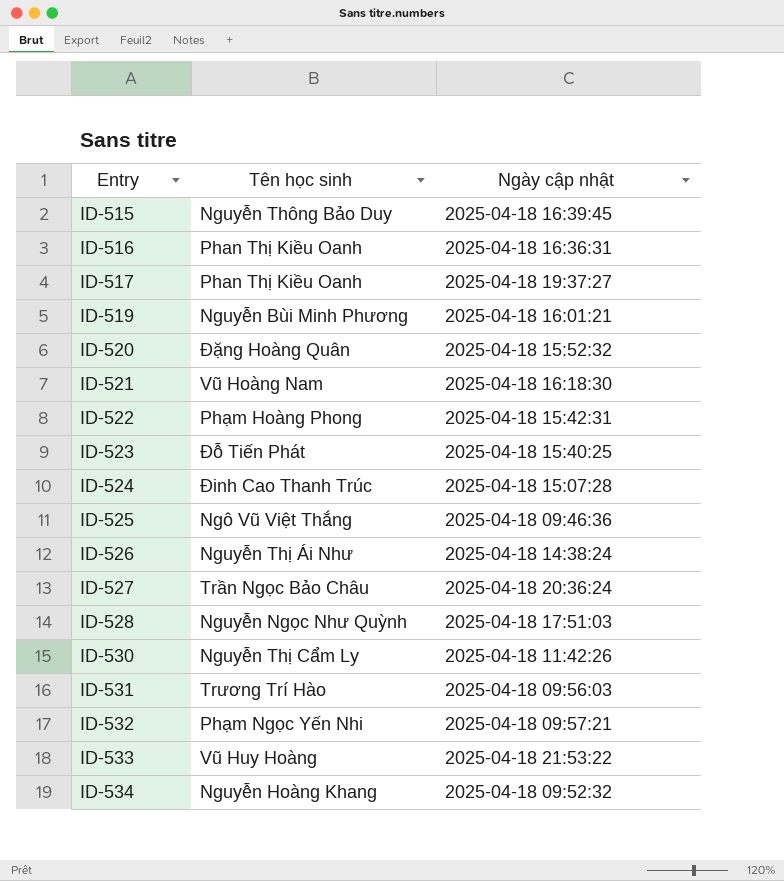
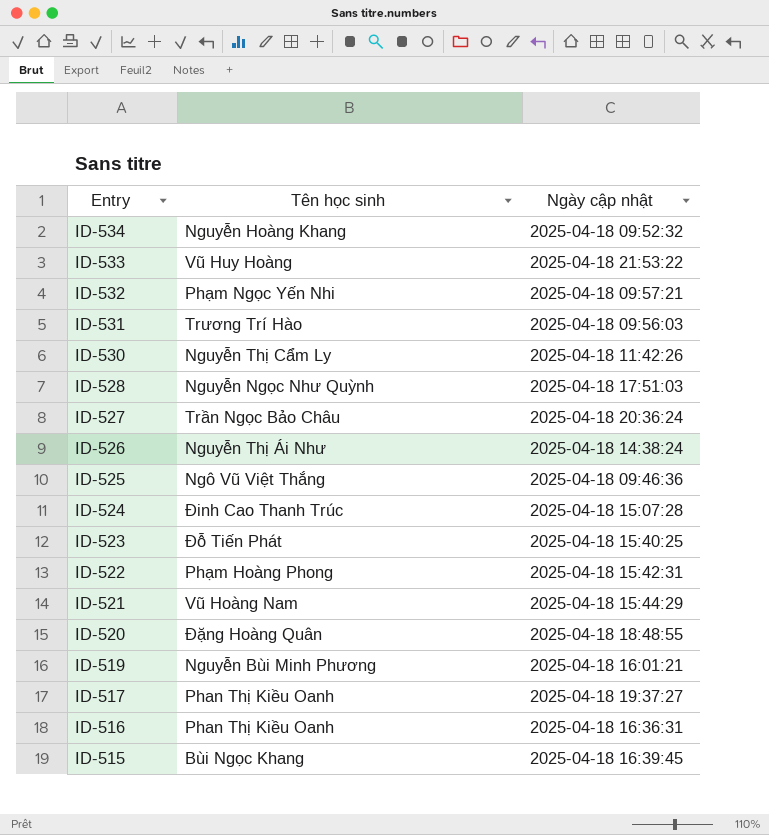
row order: Entry ascending -> Entry descending
ID-521 | Ngày cập nhật: 2025-04-18 16:18:30 -> 2025-04-18 15:44:29
ID-520 | Ngày cập nhật: 2025-04-18 15:52:32 -> 2025-04-18 18:48:55
ID-515 | Tên học sinh: Nguyễn Thông Bảo Duy -> Bùi Ngọc Khang

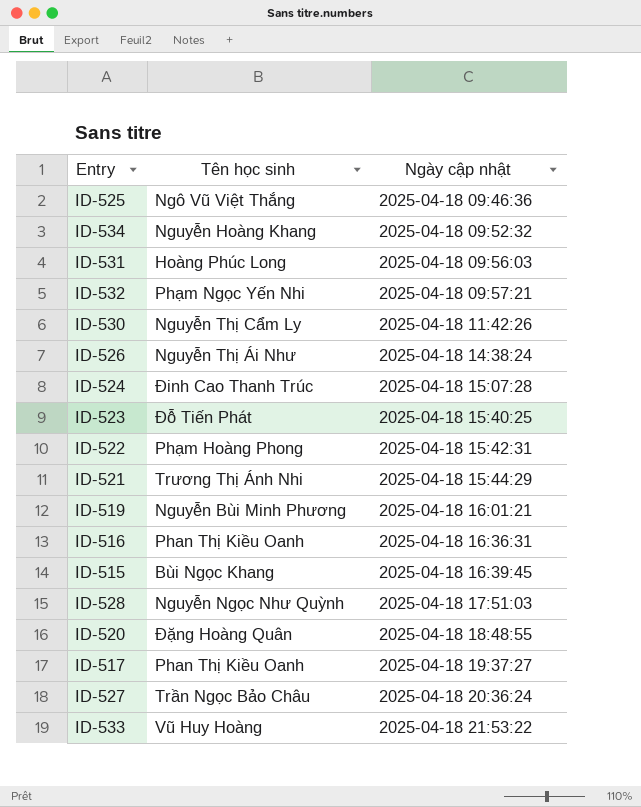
row order: Entry descending -> Ngày cập nhật ascending
ID-531 | Tên học sinh: Trương Trí Hào -> Hoàng Phúc Long
ID-521 | Tên học sinh: Vũ Hoàng Nam -> Trương Thị Ánh Nhi

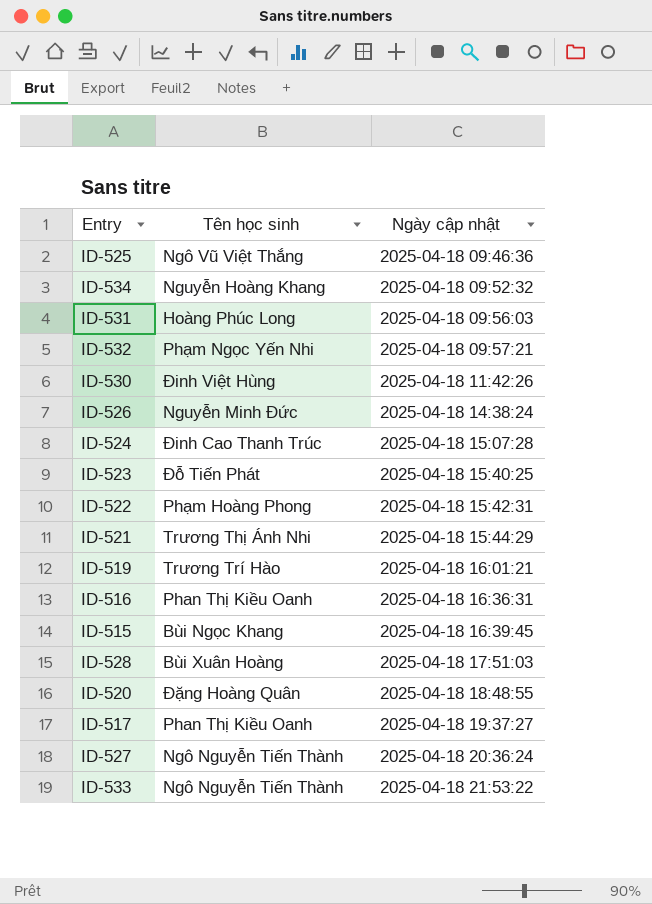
ID-530 | Tên học sinh: Nguyễn Thị Cẩm Ly -> Đinh Việt Hùng
ID-526 | Tên học sinh: Nguyễn Thị Ái Như -> Nguyễn Minh Đức
ID-519 | Tên học sinh: Nguyễn Bùi Minh Phương -> Trương Trí Hào
ID-528 | Tên học sinh: Nguyễn Ngọc Như Quỳnh -> Bùi Xuân Hoàng
ID-527 | Tên học sinh: Trần Ngọc Bảo Châu -> Ngô Nguyễn Tiến Thành
ID-533 | Tên học sinh: Vũ Huy Hoàng -> Ngô Nguyễn Tiến Thành

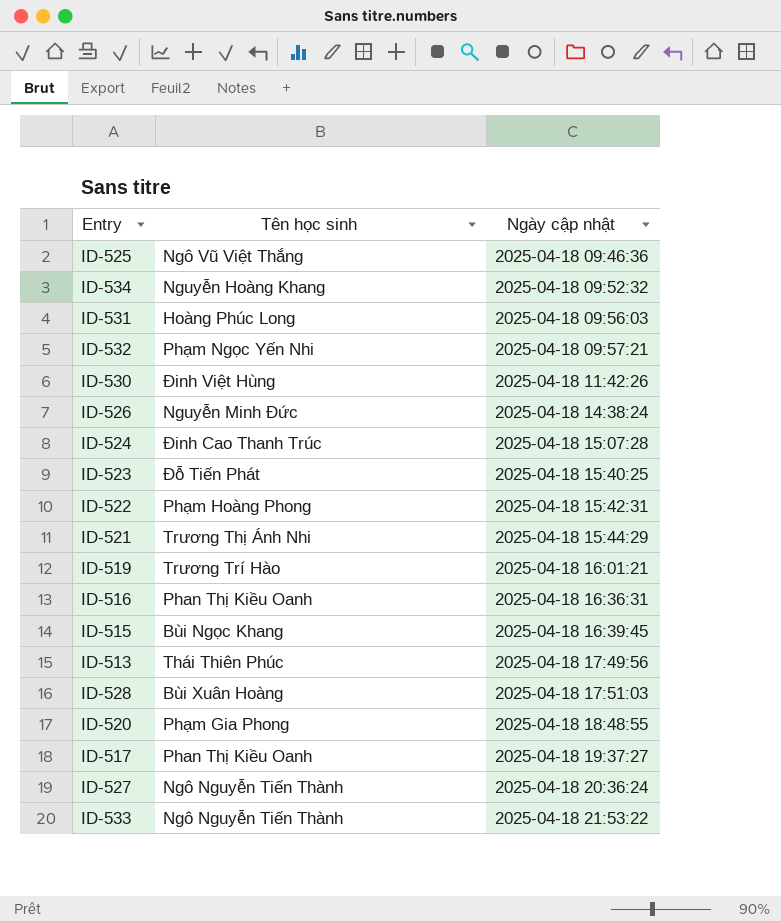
row ID-513: none -> Thái Thiên Phúc | 2025-04-18 17:49:56
ID-520 | Tên học sinh: Đặng Hoàng Quân -> Phạm Gia Phong

